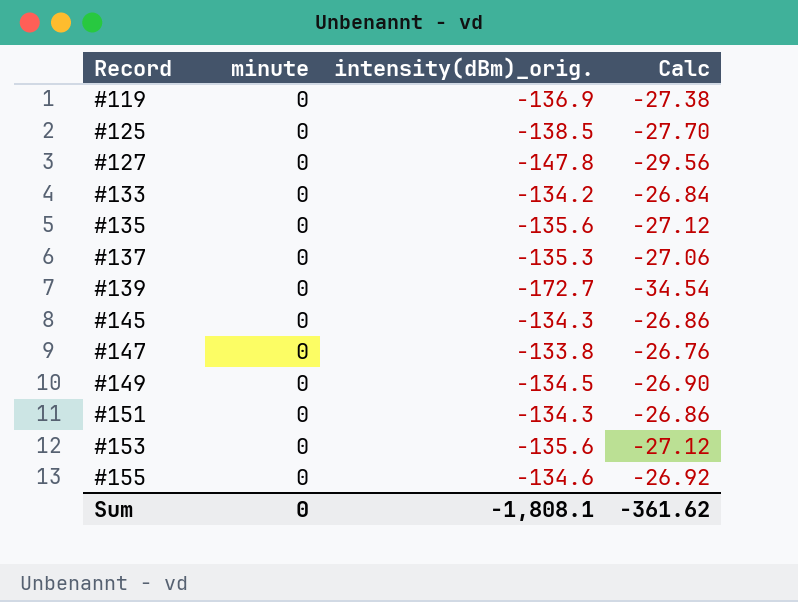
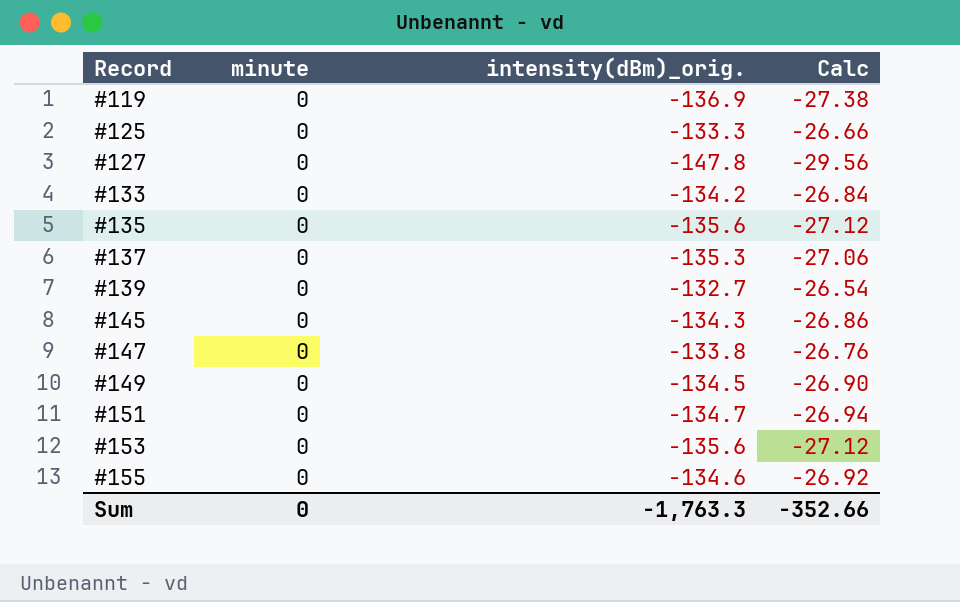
#125 | intensity(dBm)_orig.: -138.5 -> -133.3
#125 | Calc: -27.70 -> -26.66
#139 | intensity(dBm)_orig.: -172.7 -> -132.7
#139 | Calc: -34.54 -> -26.54
#151 | intensity(dBm)_orig.: -134.3 -> -134.7
#151 | Calc: -26.86 -> -26.94
Sum | intensity(dBm)_orig.: -1,808.1 -> -1,763.3
Sum | Calc: -361.62 -> -352.66

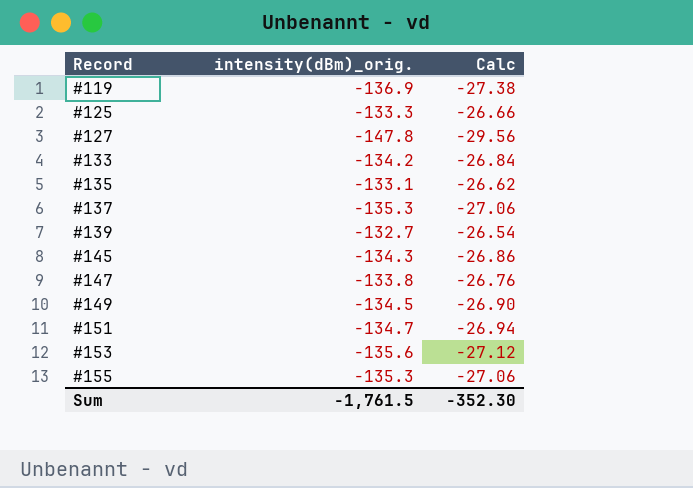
column minute | position: 2 -> none
#135 | intensity(dBm)_orig.: -135.6 -> -133.1
#135 | Calc: -27.12 -> -26.62
#155 | intensity(dBm)_orig.: -134.6 -> -135.3
#155 | Calc: -26.92 -> -27.06
Sum | intensity(dBm)_orig.: -1,763.3 -> -1,761.5
Sum | Calc: -352.66 -> -352.30

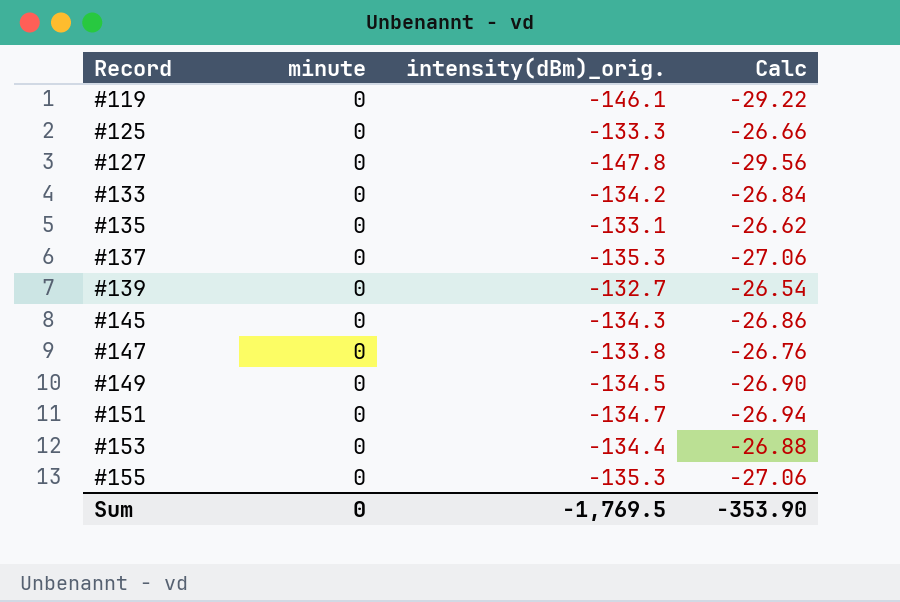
column minute | position: none -> 2
#119 | intensity(dBm)_orig.: -136.9 -> -146.1
#119 | Calc: -27.38 -> -29.22
#153 | intensity(dBm)_orig.: -135.6 -> -134.4
#153 | Calc: -27.12 -> -26.88
Sum | intensity(dBm)_orig.: -1,761.5 -> -1,769.5
Sum | Calc: -352.30 -> -353.90

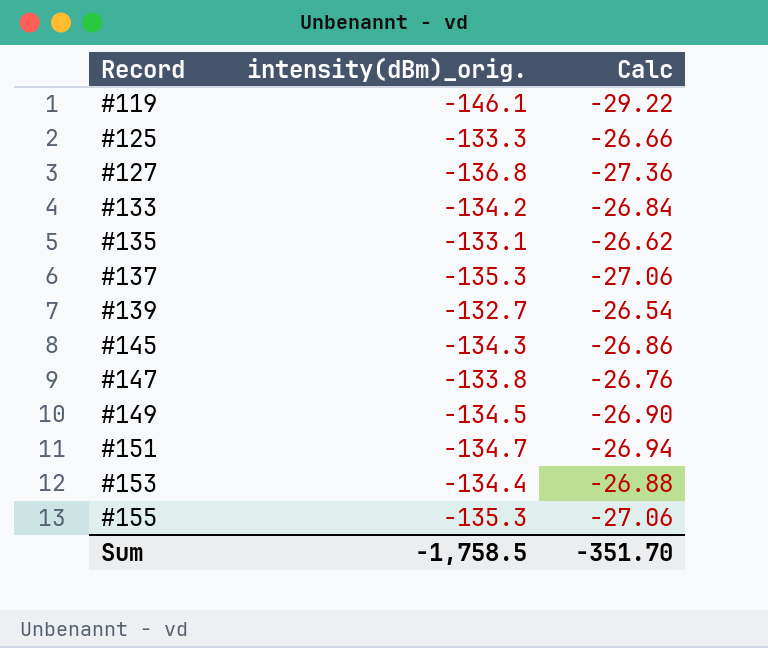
column minute | position: 2 -> none
#127 | intensity(dBm)_orig.: -147.8 -> -136.8
#127 | Calc: -29.56 -> -27.36
Sum | intensity(dBm)_orig.: -1,769.5 -> -1,758.5
Sum | Calc: -353.90 -> -351.70

